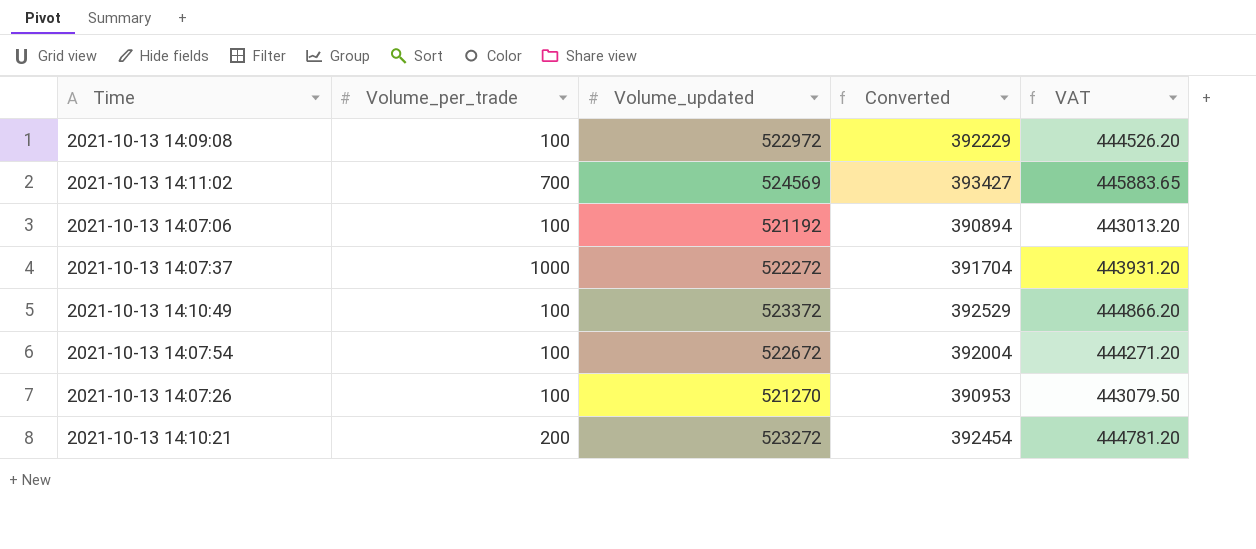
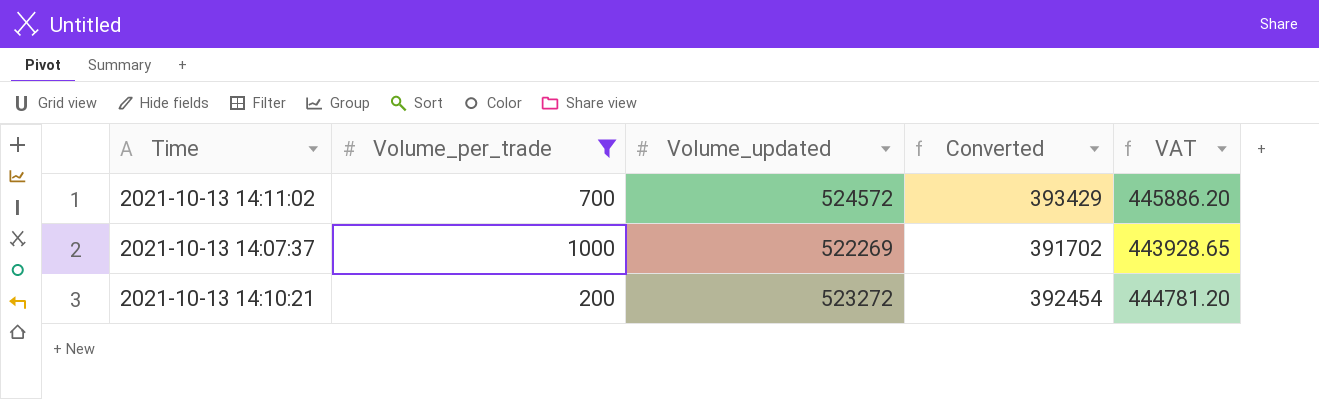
filter: none -> Volume_per_trade != 100
2021-10-13 14:11:02 | Volume_updated: 524569 -> 524572
2021-10-13 14:11:02 | Converted: 393427 -> 393429
2021-10-13 14:11:02 | VAT: 445883.65 -> 445886.20
2021-10-13 14:07:37 | Volume_updated: 522272 -> 522269
2021-10-13 14:07:37 | Converted: 391704 -> 391702
2021-10-13 14:07:37 | VAT: 443931.20 -> 443928.65

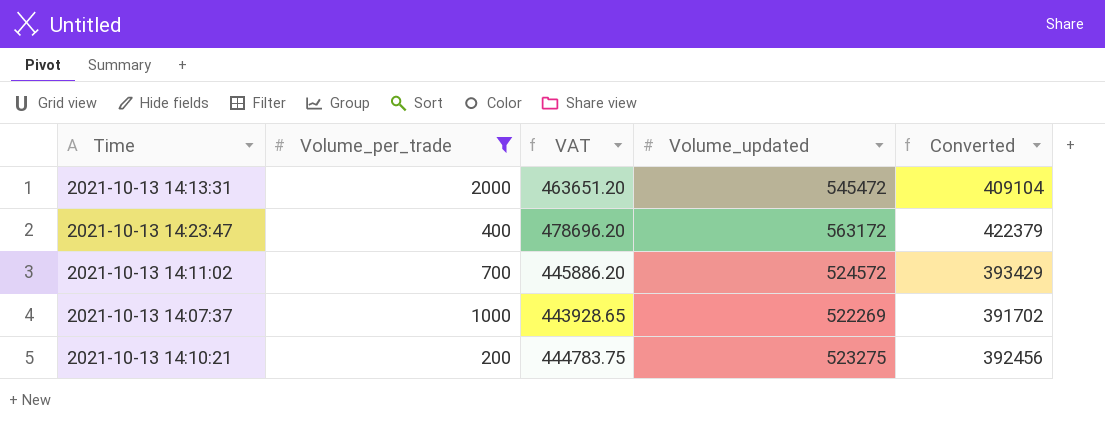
column VAT | position: 5 -> 3
row 2021-10-13 14:13:31: none -> 2000 | 463651.20 | 545472 | 409104
row 2021-10-13 14:23:47: none -> 400 | 478696.20 | 563172 | 422379
2021-10-13 14:10:21 | VAT: 444781.20 -> 444783.75
2021-10-13 14:10:21 | Volume_updated: 523272 -> 523275
2021-10-13 14:10:21 | Converted: 392454 -> 392456

